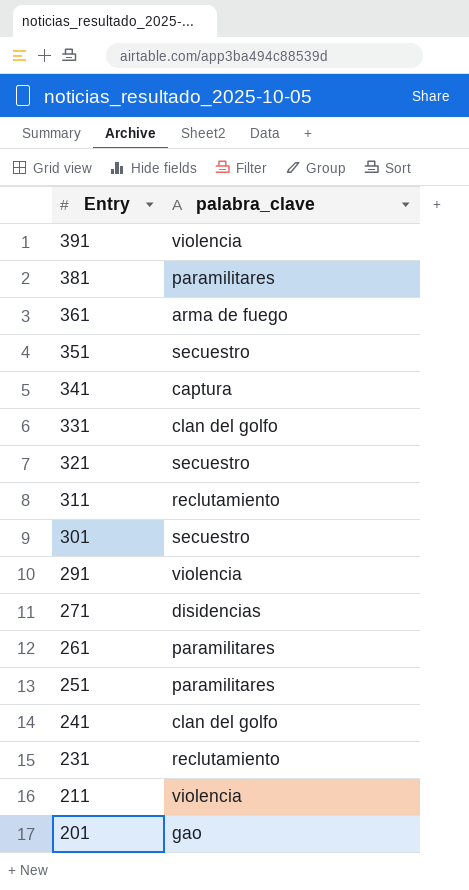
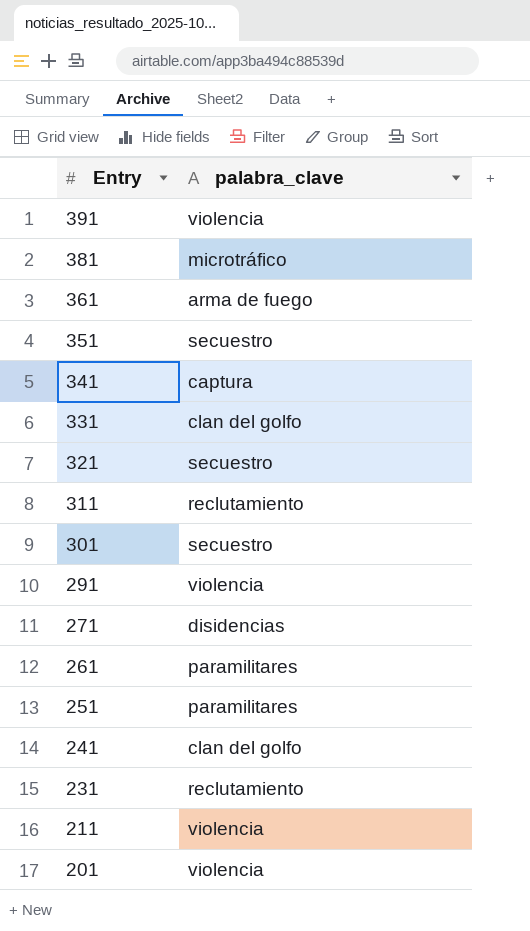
381 | palabra_clave: paramilitares -> microtráfico
201 | palabra_clave: gao -> violencia

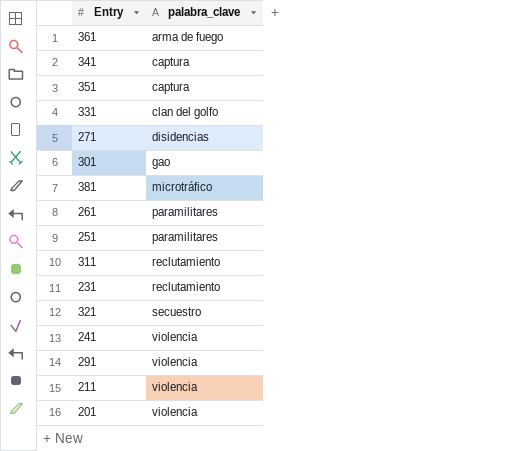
row order: Entry descending -> palabra_clave ascending
row 391: violencia -> none
351 | palabra_clave: secuestro -> captura
301 | palabra_clave: secuestro -> gao
241 | palabra_clave: clan del golfo -> violencia

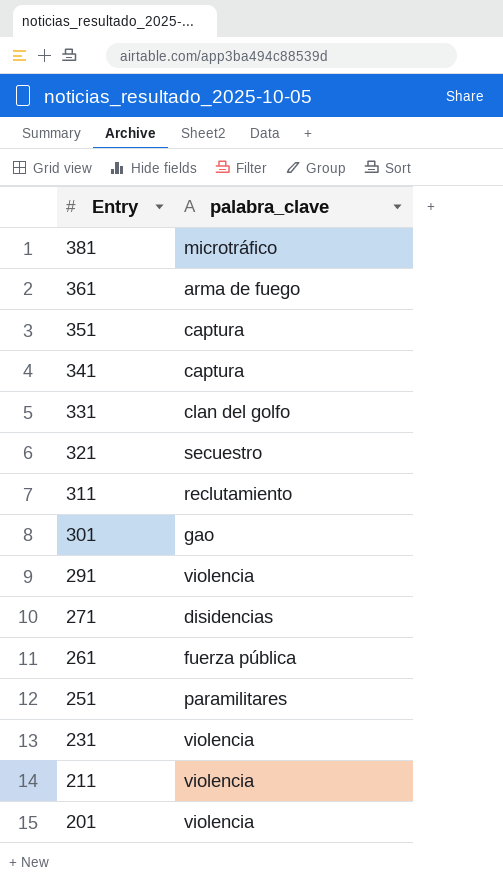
row order: palabra_clave ascending -> Entry descending
row 241: violencia -> none
261 | palabra_clave: paramilitares -> fuerza pública
231 | palabra_clave: reclutamiento -> violencia

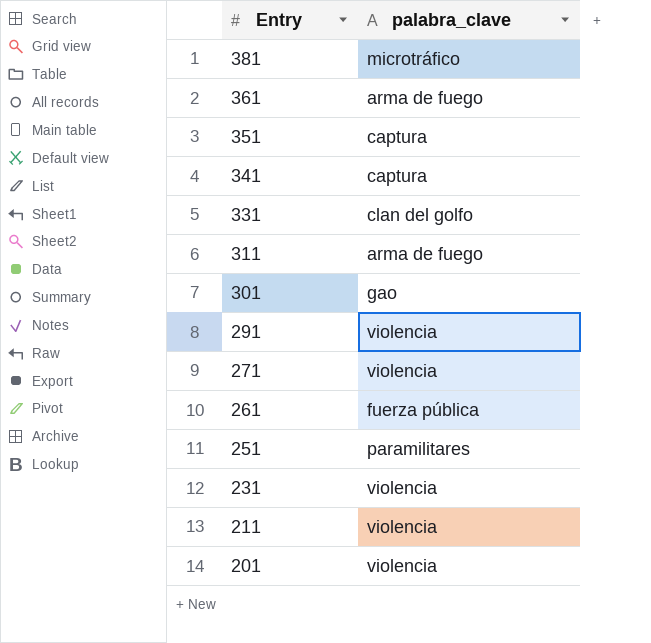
row 321: secuestro -> none
311 | palabra_clave: reclutamiento -> arma de fuego
271 | palabra_clave: disidencias -> violencia

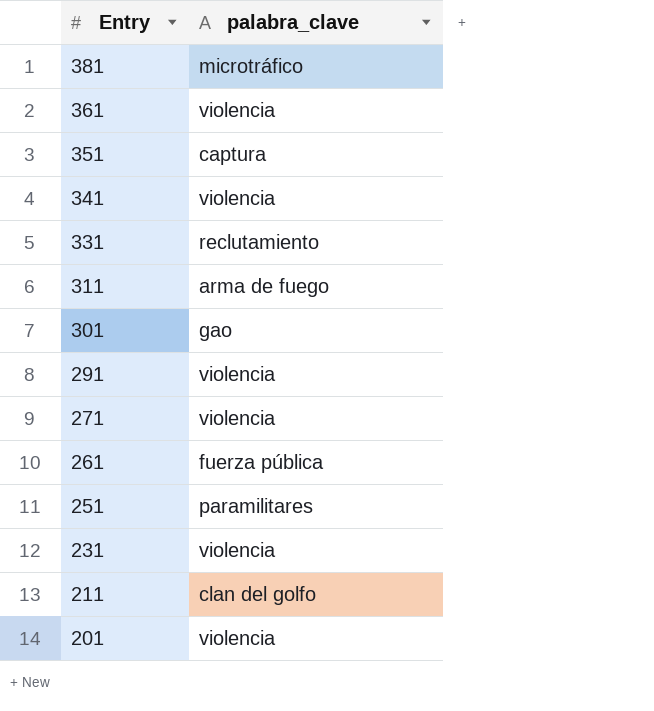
361 | palabra_clave: arma de fuego -> violencia
341 | palabra_clave: captura -> violencia
331 | palabra_clave: clan del golfo -> reclutamiento
211 | palabra_clave: violencia -> clan del golfo

